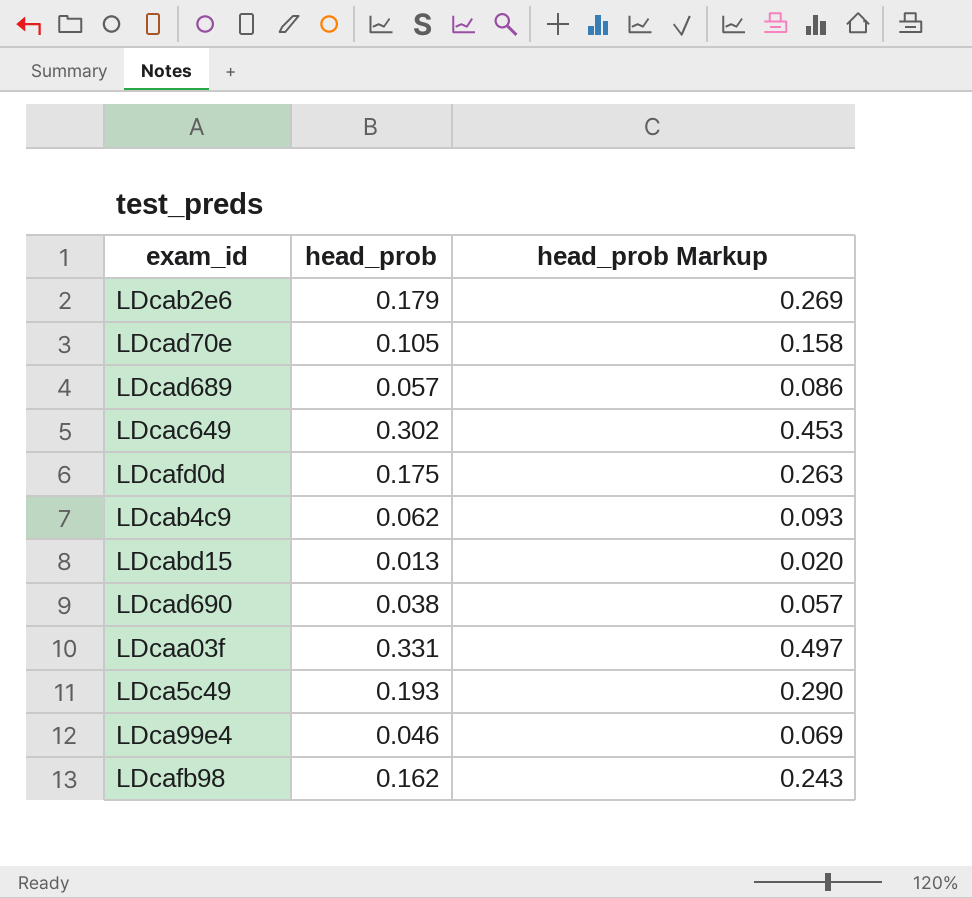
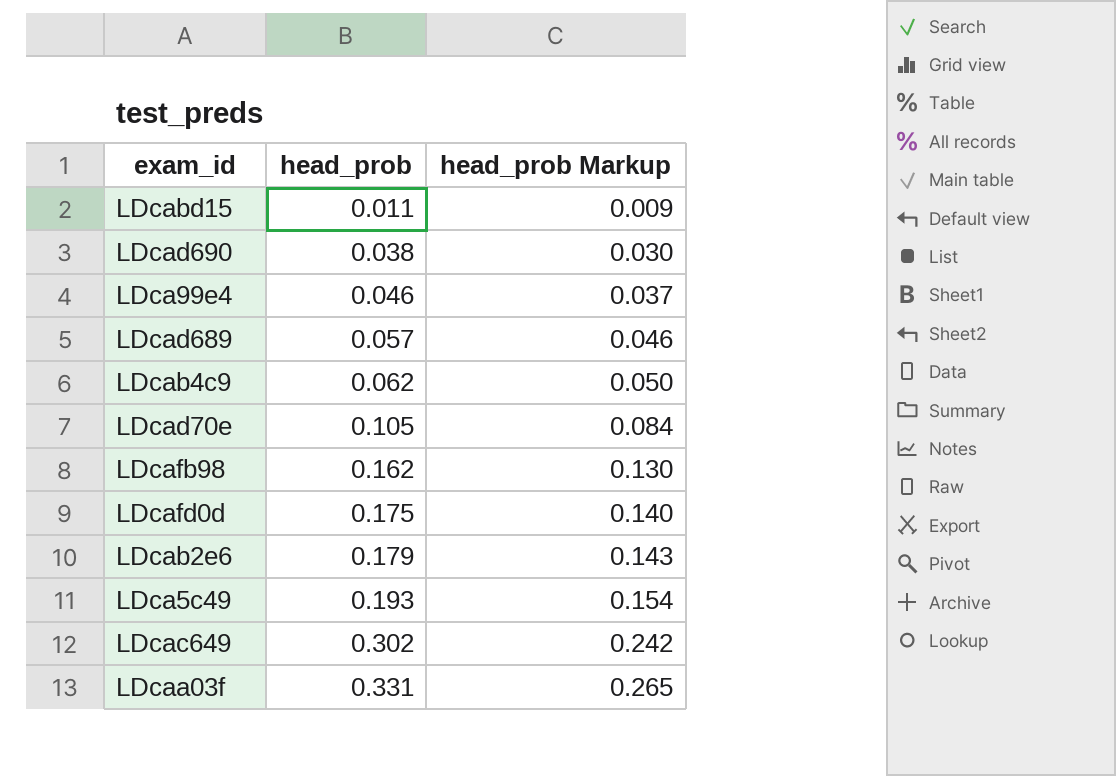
row order: none -> head_prob ascending
column head_prob Markup | formula: [head_prob] * 1.5 -> [head_prob] * 0.8
LDcabd15 | head_prob: 0.013 -> 0.011

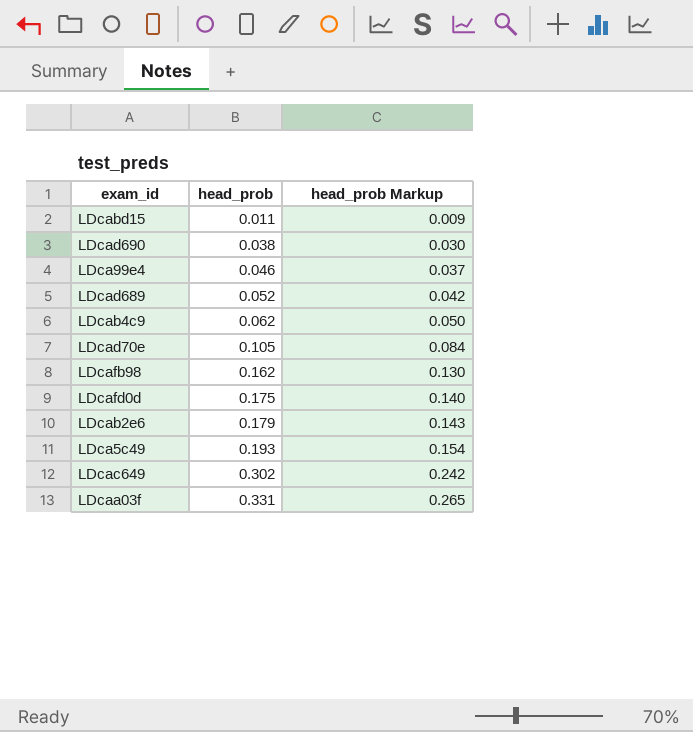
LDcad689 | head_prob: 0.057 -> 0.052
LDcad689 | head_prob Markup: 0.046 -> 0.042

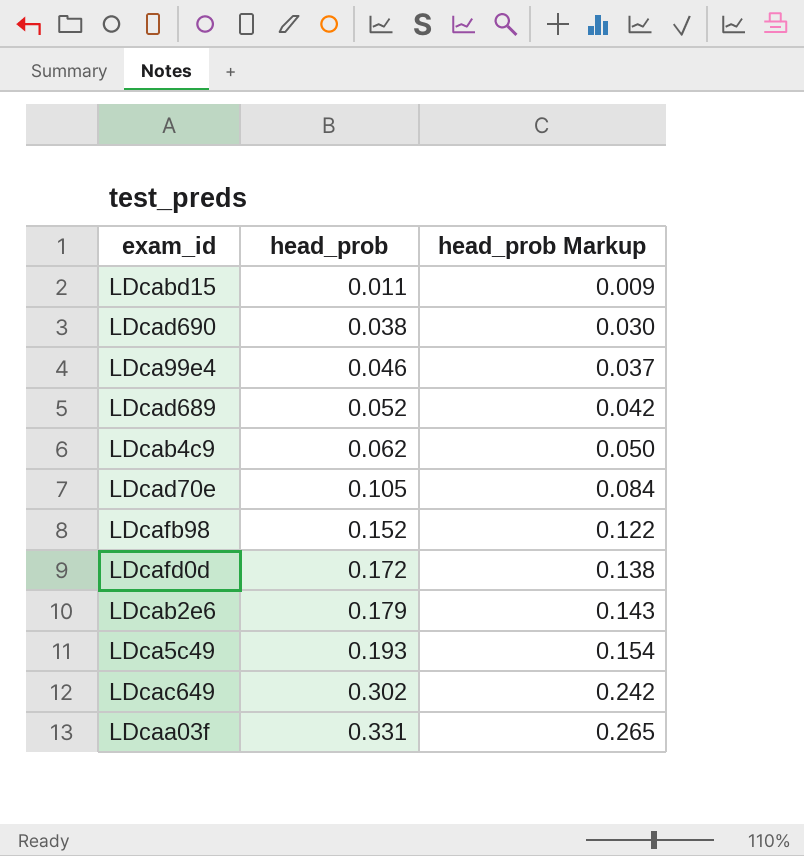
LDcafb98 | head_prob: 0.162 -> 0.152
LDcafb98 | head_prob Markup: 0.130 -> 0.122
LDcafd0d | head_prob: 0.175 -> 0.172
LDcafd0d | head_prob Markup: 0.140 -> 0.138

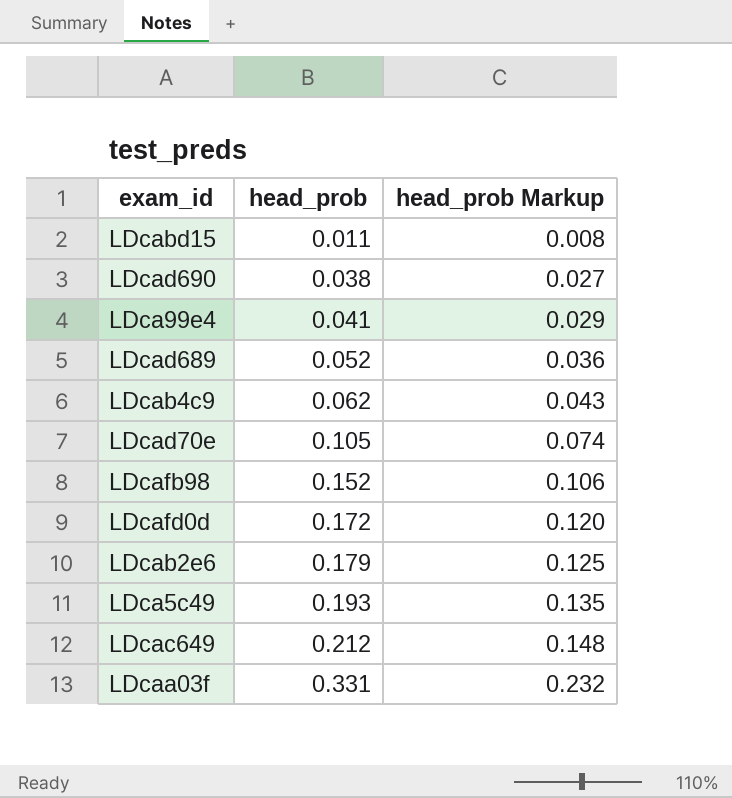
column head_prob Markup | formula: [head_prob] * 0.8 -> [head_prob] * 0.7
LDca99e4 | head_prob: 0.046 -> 0.041
LDcac649 | head_prob: 0.302 -> 0.212

